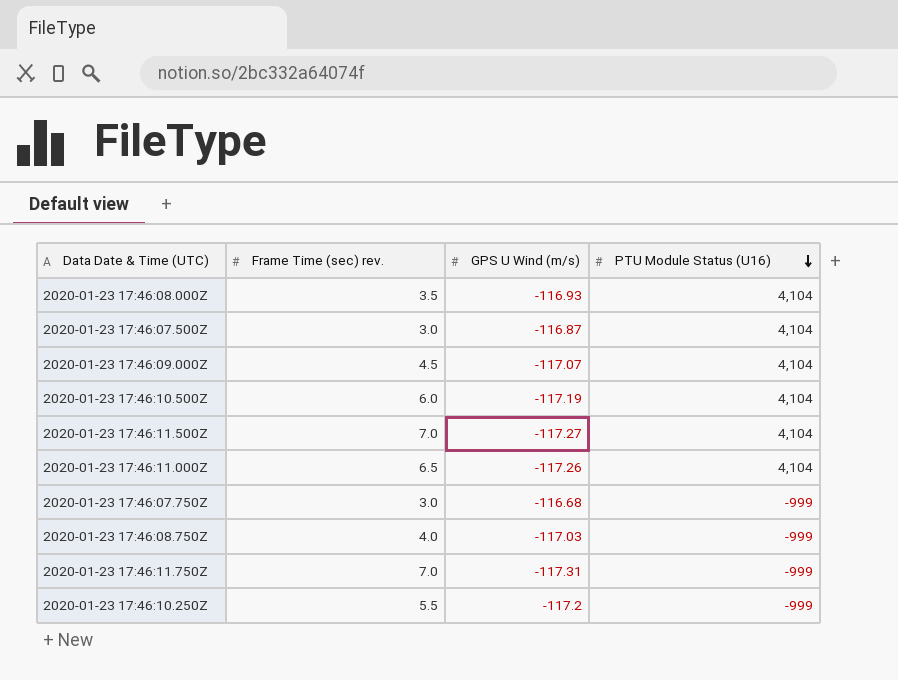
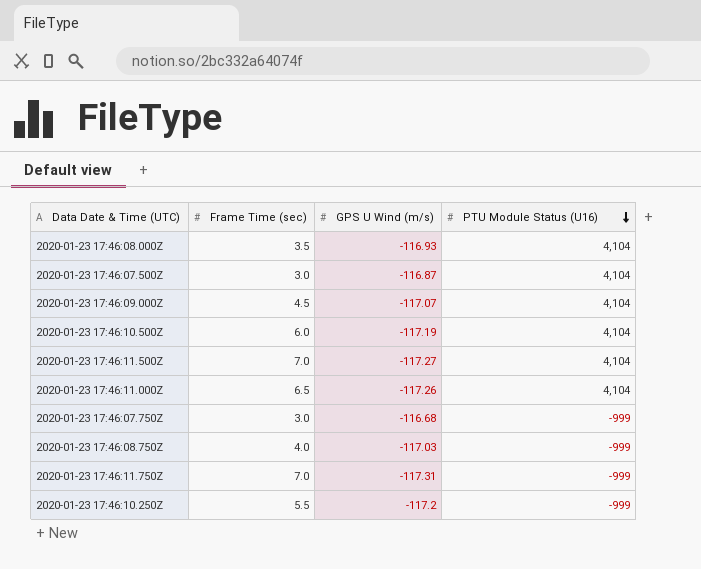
column name: Frame Time (sec) rev. -> Frame Time (sec)

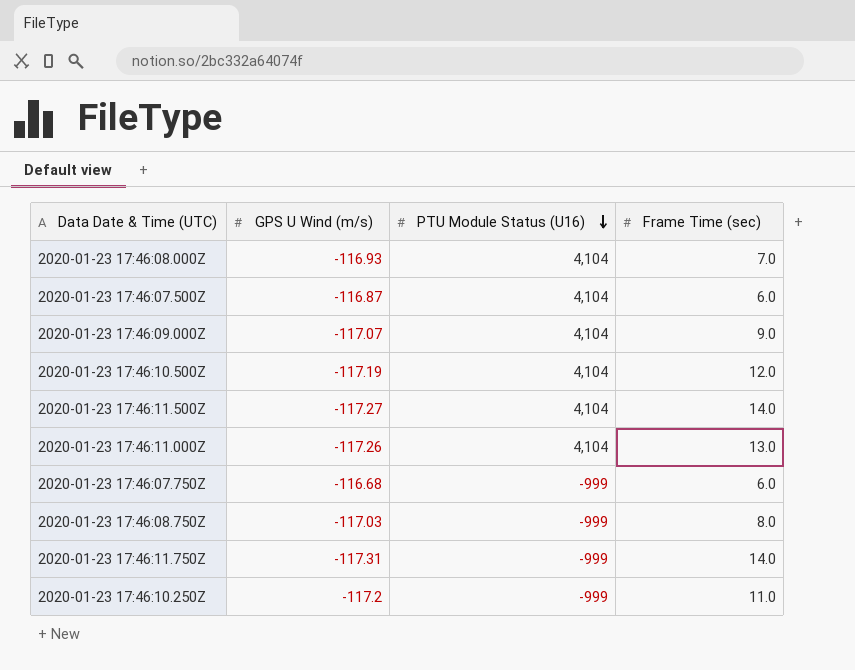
column Frame Time (sec) | position: 2 -> 4
2020-01-23 17:46:08.000Z | Frame Time (sec): 3.5 -> 7.0
2020-01-23 17:46:07.500Z | Frame Time (sec): 3.0 -> 6.0
2020-01-23 17:46:09.000Z | Frame Time (sec): 4.5 -> 9.0
2020-01-23 17:46:10.500Z | Frame Time (sec): 6.0 -> 12.0
2020-01-23 17:46:11.500Z | Frame Time (sec): 7.0 -> 14.0
2020-01-23 17:46:11.000Z | Frame Time (sec): 6.5 -> 13.0
2020-01-23 17:46:07.750Z | Frame Time (sec): 3.0 -> 6.0
2020-01-23 17:46:08.750Z | Frame Time (sec): 4.0 -> 8.0
2020-01-23 17:46:11.750Z | Frame Time (sec): 7.0 -> 14.0
2020-01-23 17:46:10.250Z | Frame Time (sec): 5.5 -> 11.0

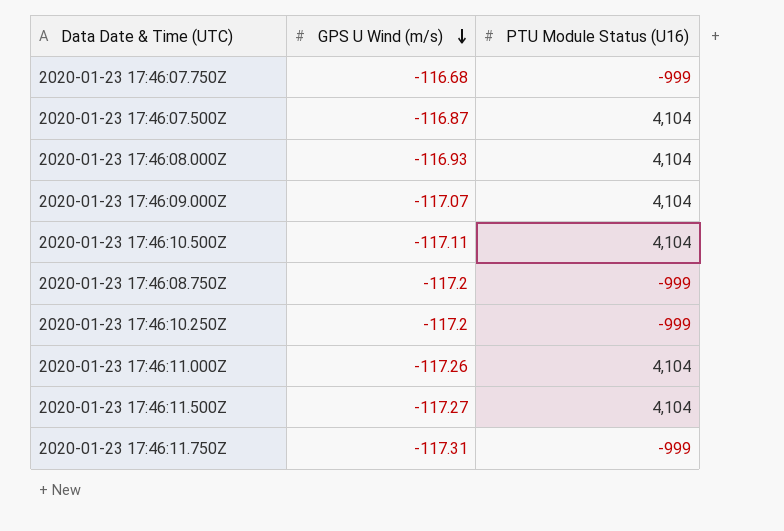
row order: PTU Module Status (U16) descending -> GPS U Wind (m/s) descending
column Frame Time (sec) | position: 4 -> none
2020-01-23 17:46:10.500Z | GPS U Wind (m/s): -117.19 -> -117.11
2020-01-23 17:46:08.750Z | GPS U Wind (m/s): -117.03 -> -117.2

